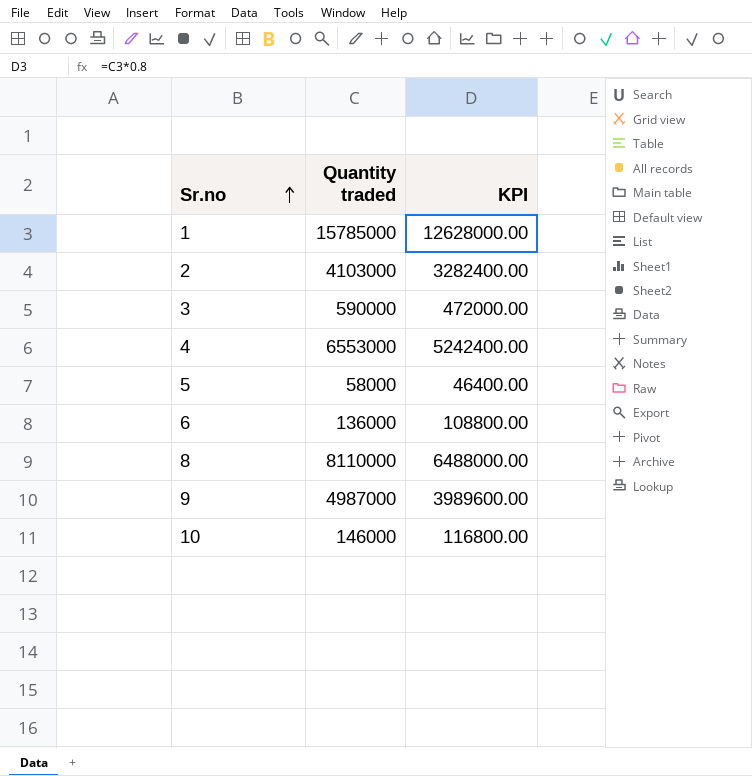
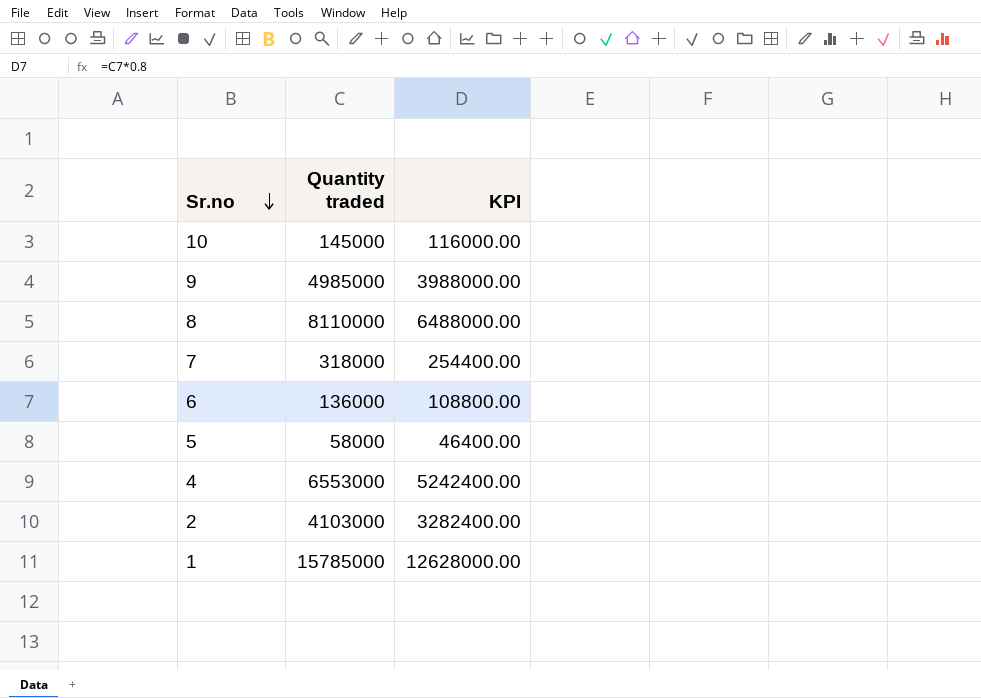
row order: Sr.no ascending -> Sr.no descending
row 3: 590000 | 472000.00 -> none
10 | Quantity traded: 146000 -> 145000
10 | KPI: 116800.00 -> 116000.00
9 | Quantity traded: 4987000 -> 4985000
9 | KPI: 3989600.00 -> 3988000.00
row 7: none -> 318000 | 254400.00

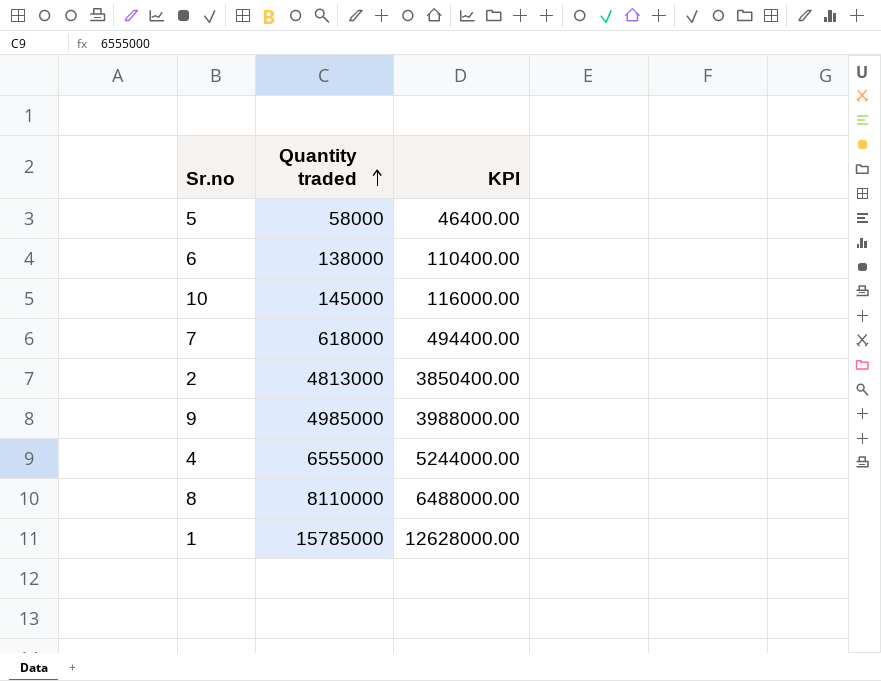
row order: Sr.no descending -> Quantity traded ascending
6 | Quantity traded: 136000 -> 138000
6 | KPI: 108800.00 -> 110400.00
7 | Quantity traded: 318000 -> 618000
7 | KPI: 254400.00 -> 494400.00
2 | Quantity traded: 4103000 -> 4813000
2 | KPI: 3282400.00 -> 3850400.00
4 | Quantity traded: 6553000 -> 6555000
4 | KPI: 5242400.00 -> 5244000.00

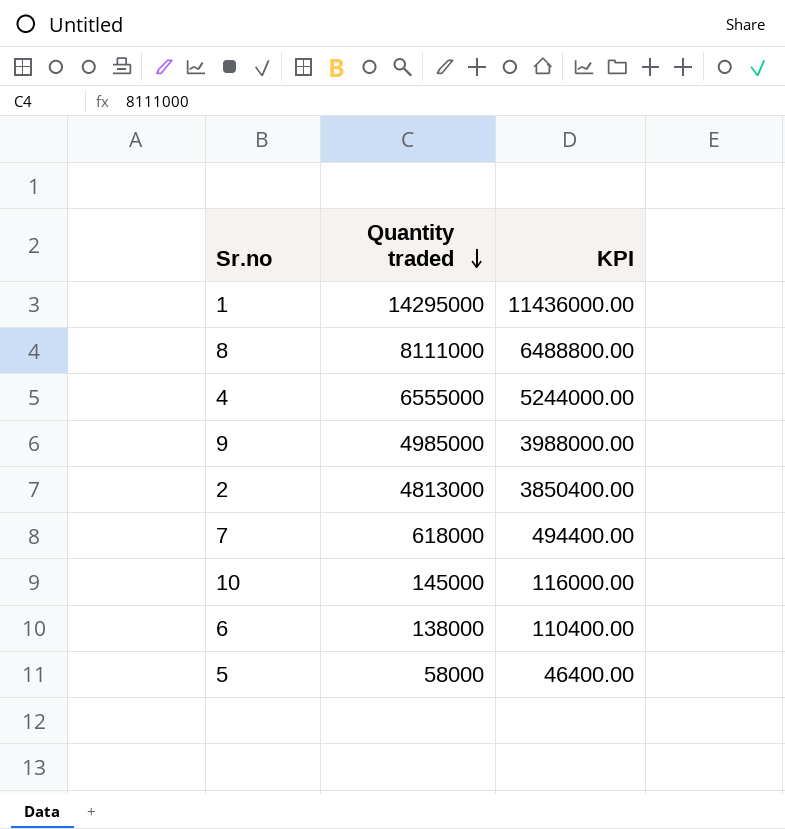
row order: Quantity traded ascending -> Quantity traded descending
1 | Quantity traded: 15785000 -> 14295000
1 | KPI: 12628000.00 -> 11436000.00
8 | Quantity traded: 8110000 -> 8111000
8 | KPI: 6488000.00 -> 6488800.00

